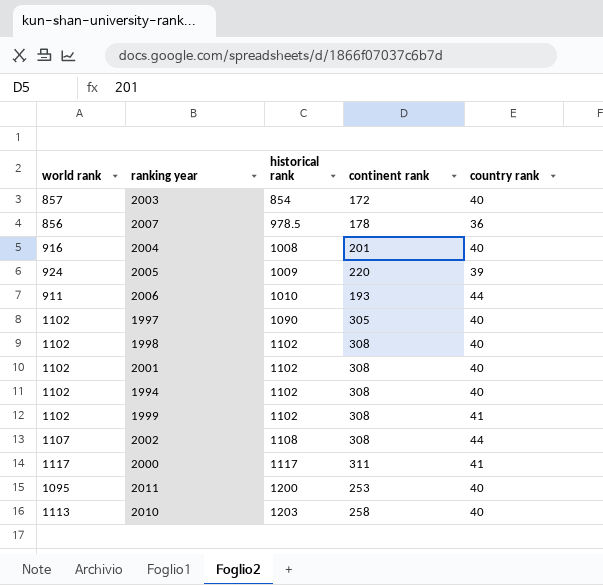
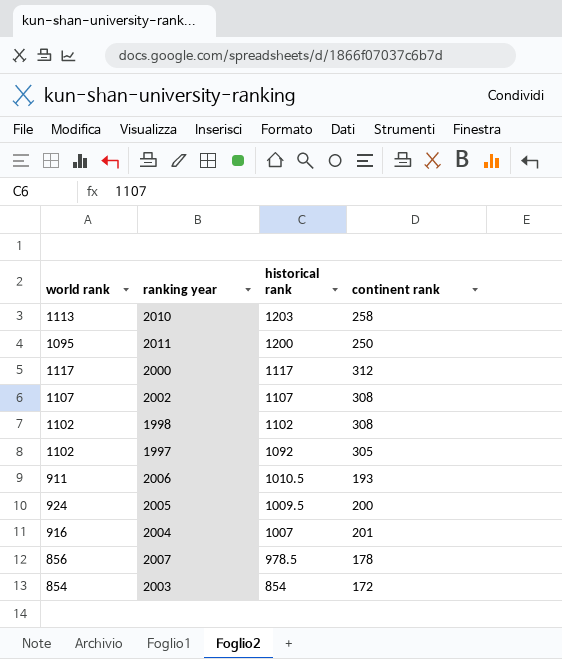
row order: historical rank ascending -> historical rank descending
column country rank | position: 5 -> none
row 2001: 1102 | 1102 | 308 | 40 -> none
row 1994: 1102 | 1102 | 308 | 40 -> none
row 1999: 1102 | 1102 | 308 | 41 -> none
2011 | continent rank: 253 -> 250
2000 | continent rank: 311 -> 312
2002 | historical rank: 1108 -> 1107
1997 | historical rank: 1090 -> 1092
2006 | historical rank: 1010 -> 1010.5
2005 | historical rank: 1009 -> 1009.5
2005 | continent rank: 220 -> 200
2004 | historical rank: 1008 -> 1007
2003 | world rank: 857 -> 854

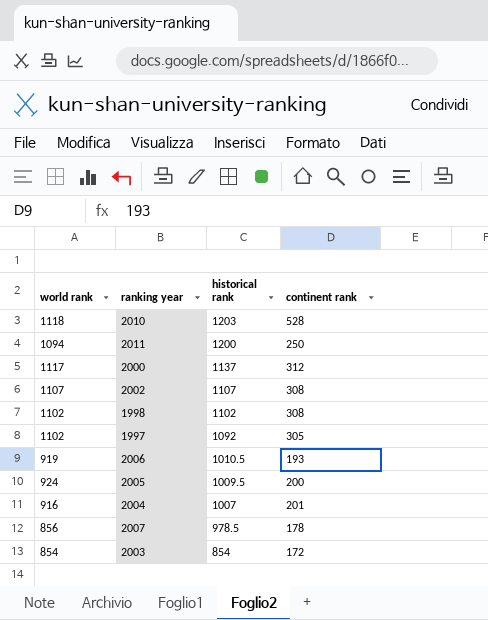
2010 | world rank: 1113 -> 1118
2010 | continent rank: 258 -> 528
2011 | world rank: 1095 -> 1094
2000 | historical rank: 1117 -> 1137
2006 | world rank: 911 -> 919

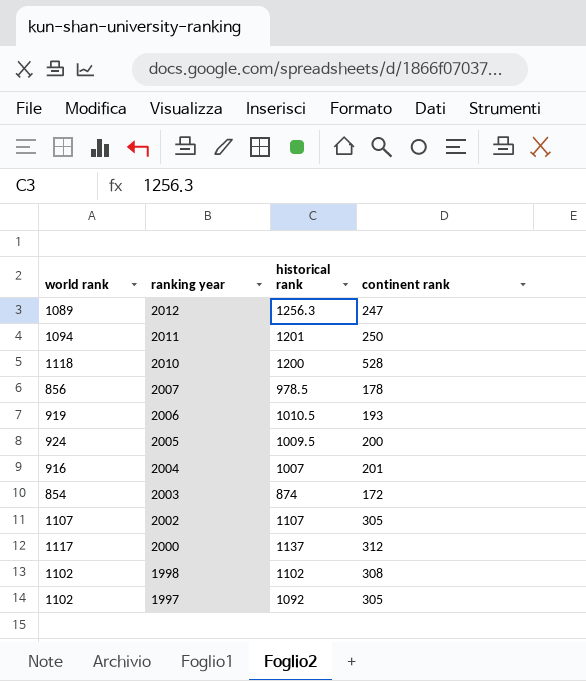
row order: historical rank descending -> ranking year descending
row 2012: none -> 1089 | 1256.3 | 247
2011 | historical rank: 1200 -> 1201
2010 | historical rank: 1203 -> 1200
2003 | historical rank: 854 -> 874
2002 | continent rank: 308 -> 305

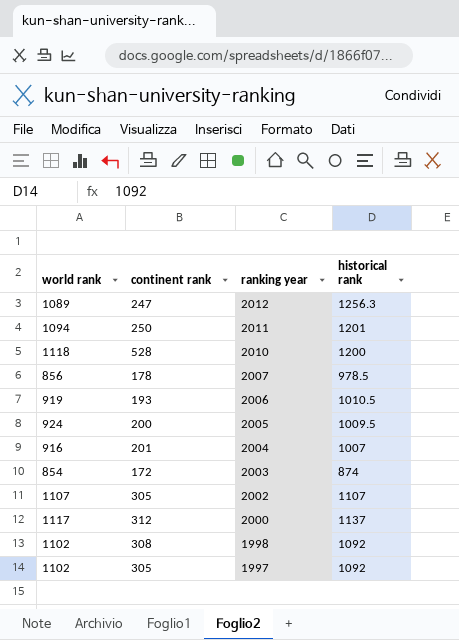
column continent rank | position: 4 -> 2
1998 | historical rank: 1102 -> 1092

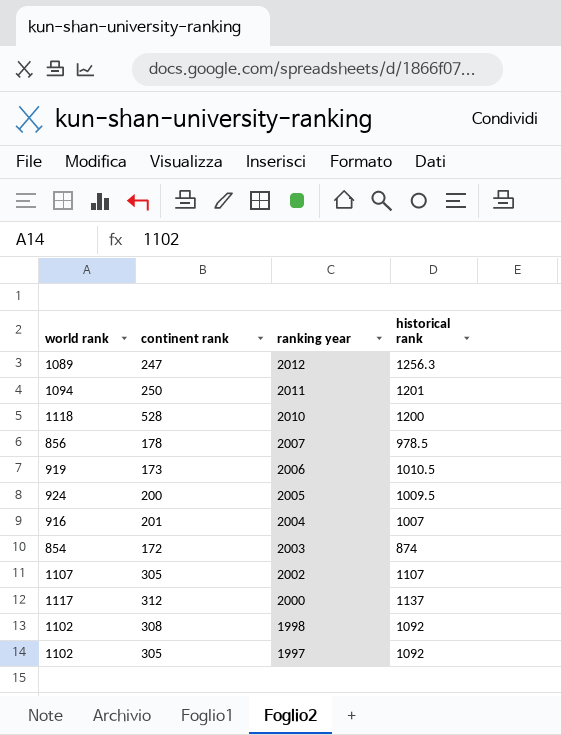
2006 | continent rank: 193 -> 173

